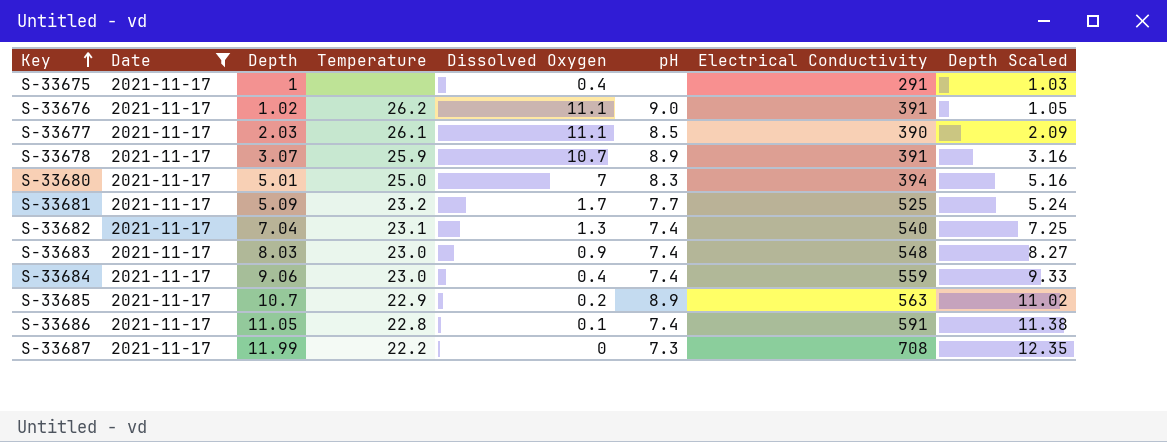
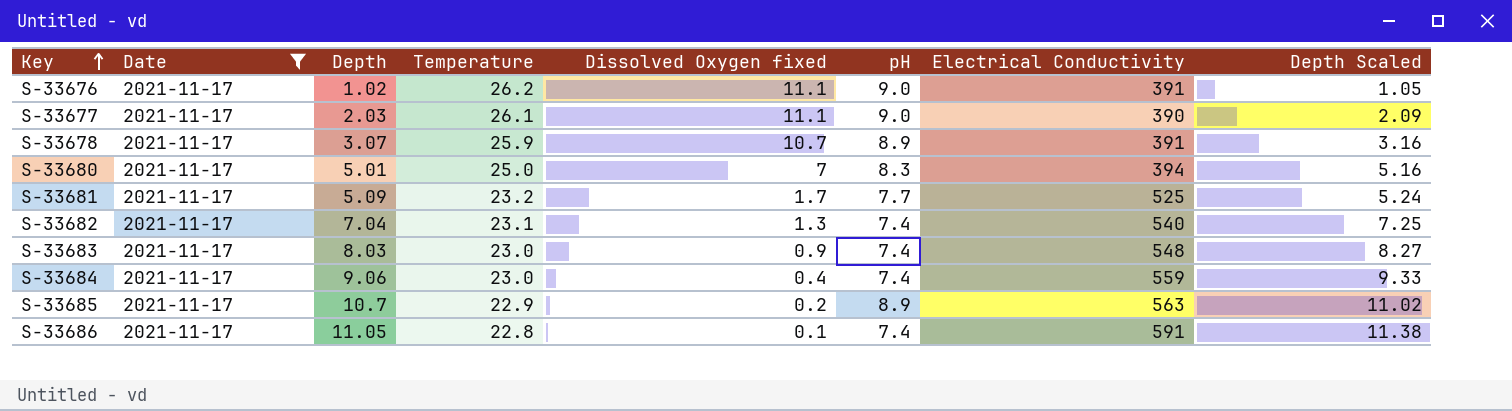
column name: Dissolved Oxygen -> Dissolved Oxygen fixed
row S-33675: 2021-11-17 | 1 | none | 0.4 | none | 291 | 1.03 -> none
row S-33687: 2021-11-17 | 11.99 | 22.2 | 0 | 7.3 | 708 | 12.35 -> none
S-33677 | pH: 8.5 -> 9.0

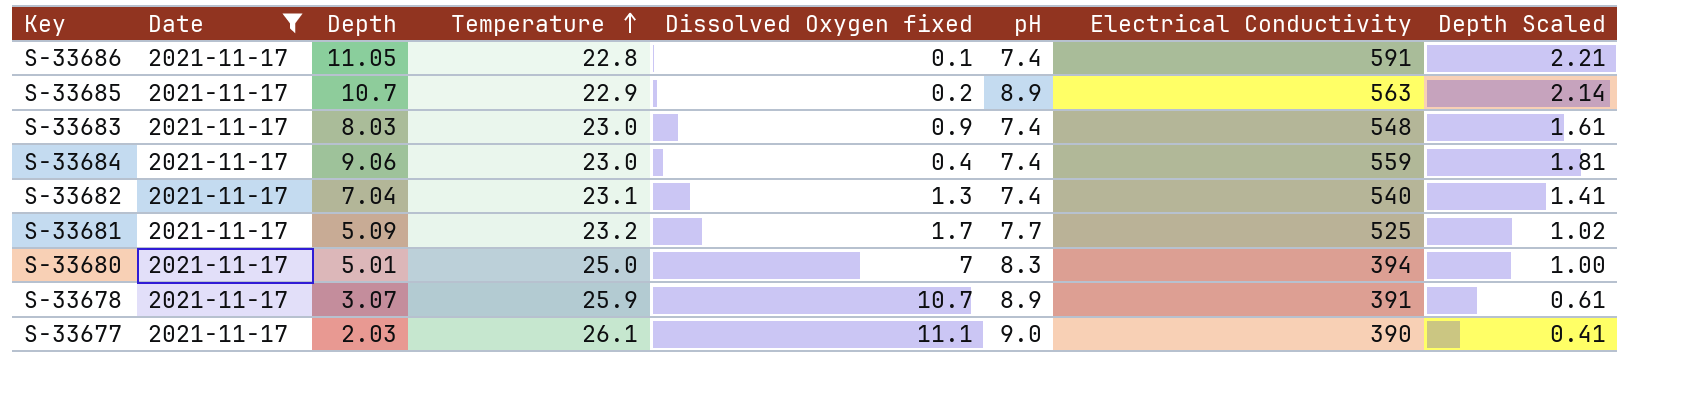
row order: Key ascending -> Temperature ascending
column Depth Scaled | formula: [Depth] * 1.03 -> [Depth] * 0.2
row S-33676: 2021-11-17 | 1.02 | 26.2 | 11.1 | 9.0 | 391 | 1.05 -> none

